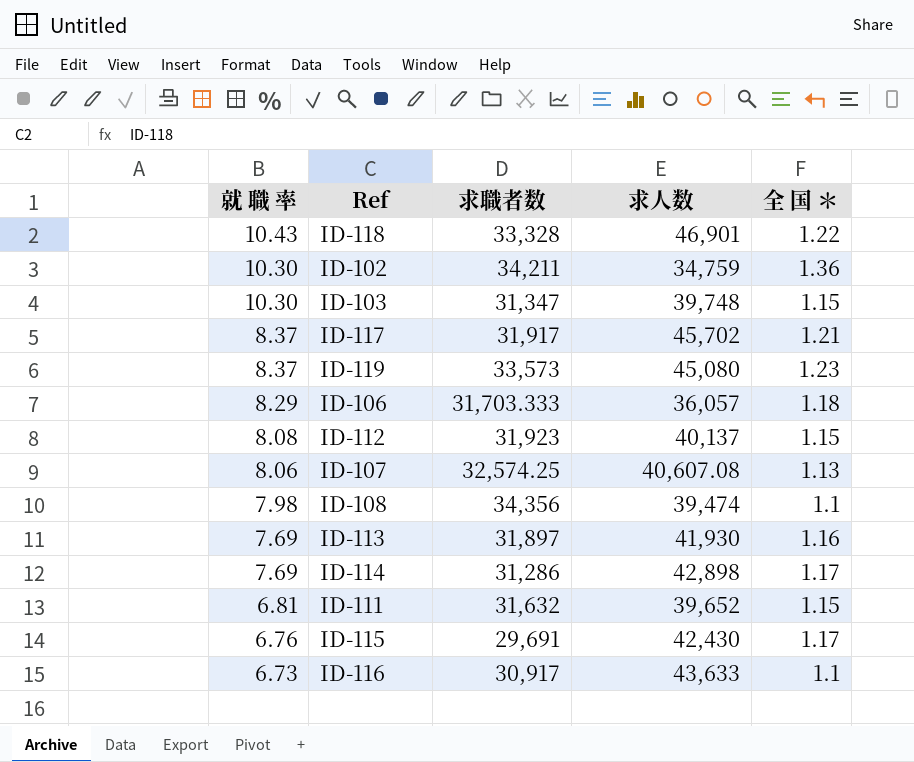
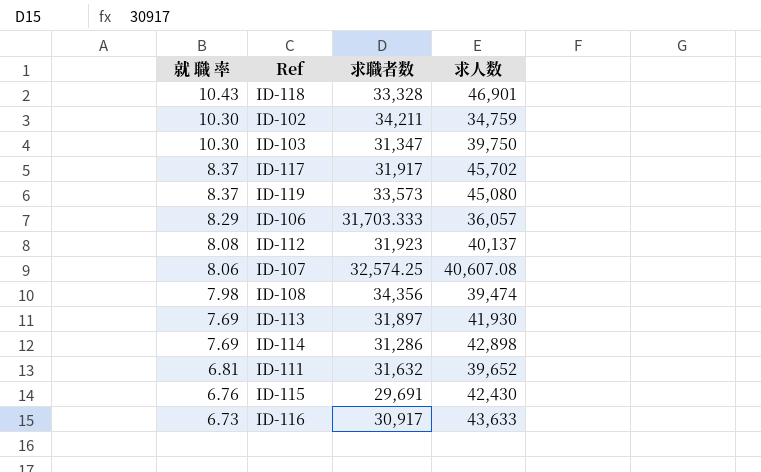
column 全 国 ＊ | position: 5 -> none
ID-103 | 求人数: 39,748 -> 39,750

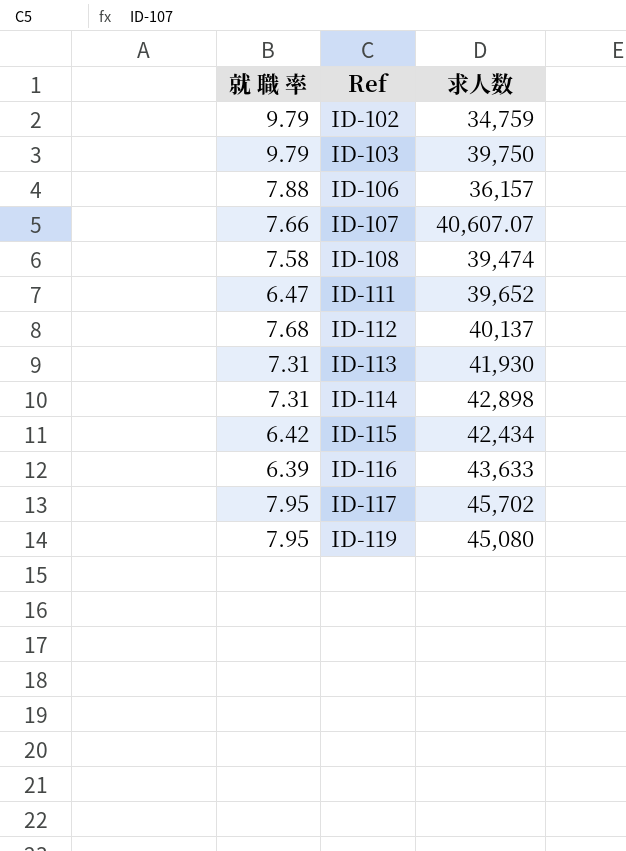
row order: 就 職 率 descending -> Ref ascending
column 求職者数 | position: 3 -> none
row ID-118: 10.43 | 33,328 | 46,901 -> none
ID-102 | 就 職 率: 10.30 -> 9.79
ID-103 | 就 職 率: 10.30 -> 9.79
ID-106 | 就 職 率: 8.29 -> 7.88
ID-106 | 求人数: 36,057 -> 36,157
ID-107 | 就 職 率: 8.06 -> 7.66
ID-107 | 求人数: 40,607.08 -> 40,607.07
ID-108 | 就 職 率: 7.98 -> 7.58
ID-111 | 就 職 率: 6.81 -> 6.47
ID-112 | 就 職 率: 8.08 -> 7.68
ID-113 | 就 職 率: 7.69 -> 7.31
ID-114 | 就 職 率: 7.69 -> 7.31
ID-115 | 就 職 率: 6.76 -> 6.42
ID-115 | 求人数: 42,430 -> 42,434
ID-116 | 就 職 率: 6.73 -> 6.39
ID-117 | 就 職 率: 8.37 -> 7.95
ID-119 | 就 職 率: 8.37 -> 7.95

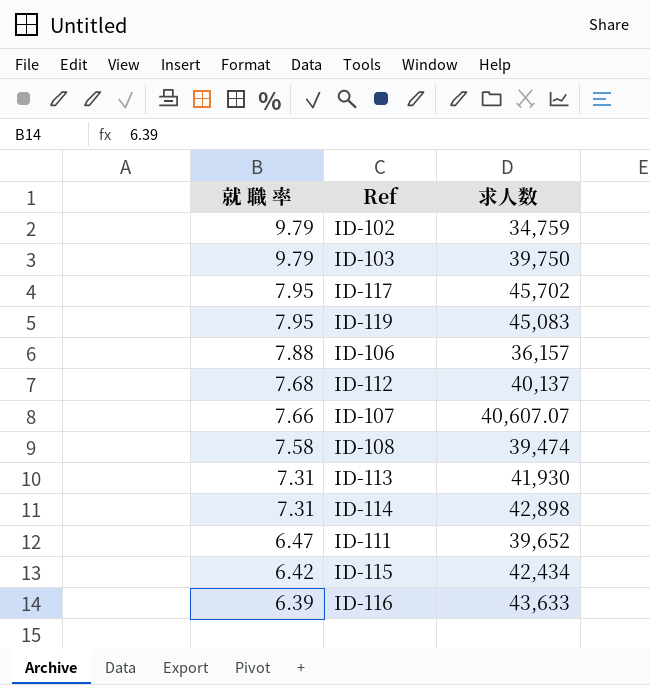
row order: Ref ascending -> 就 職 率 descending
ID-119 | 求人数: 45,080 -> 45,083

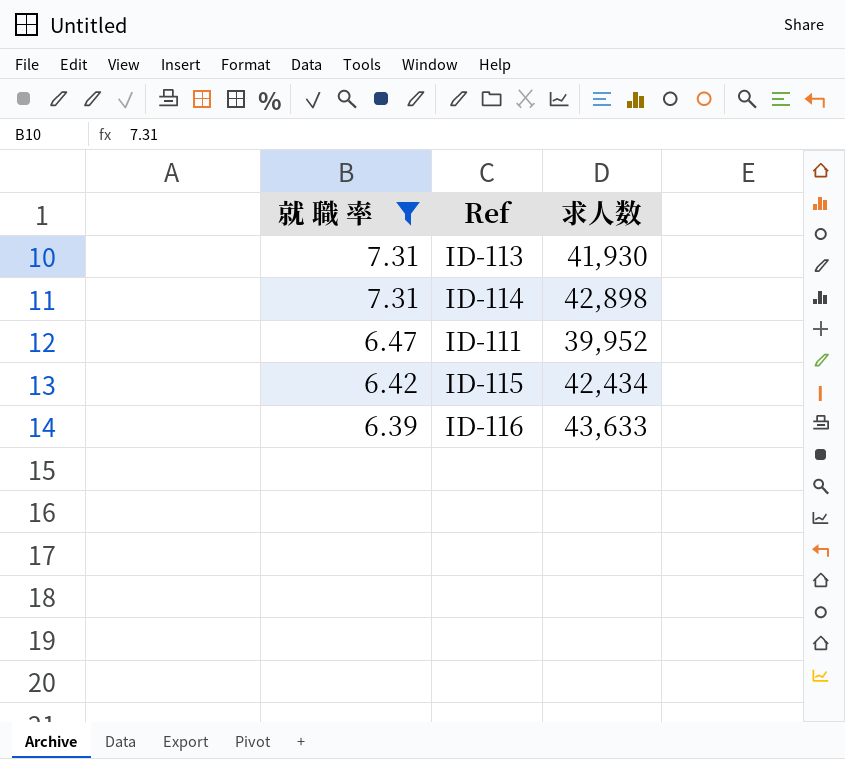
filter: none -> 就 職 率 <= 7.31
ID-111 | 求人数: 39,652 -> 39,952

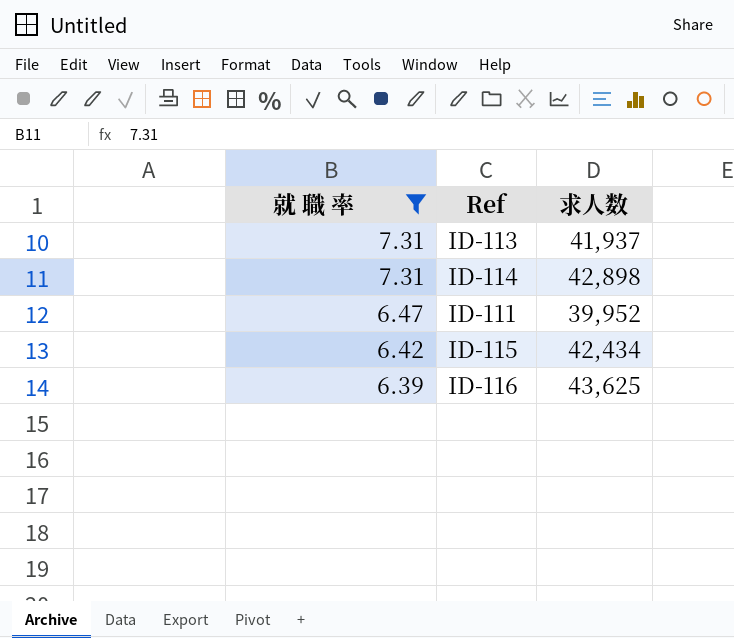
ID-113 | 求人数: 41,930 -> 41,937
ID-116 | 求人数: 43,633 -> 43,625

